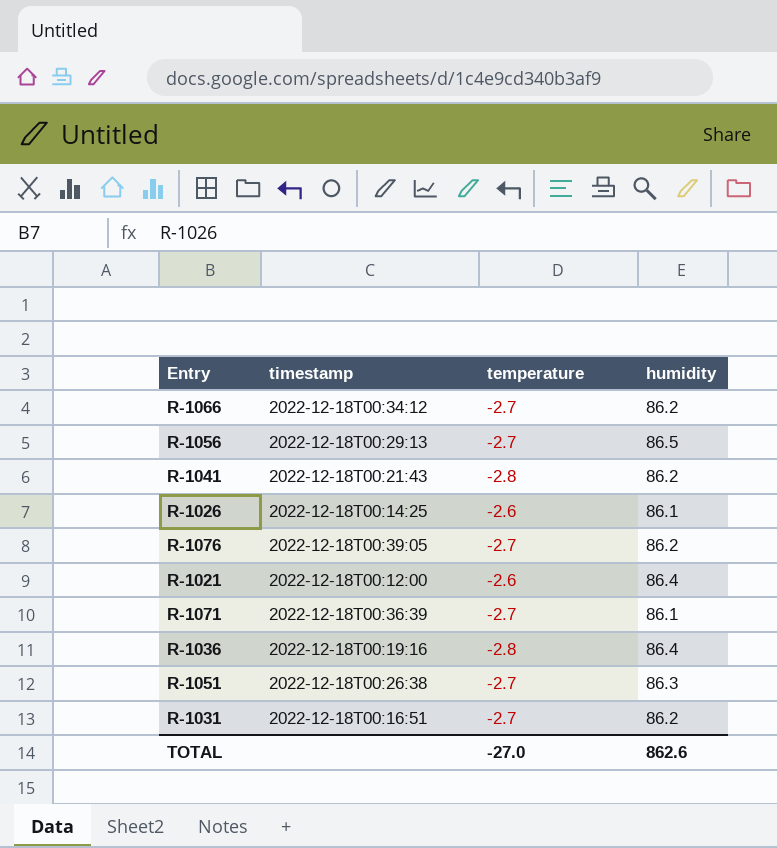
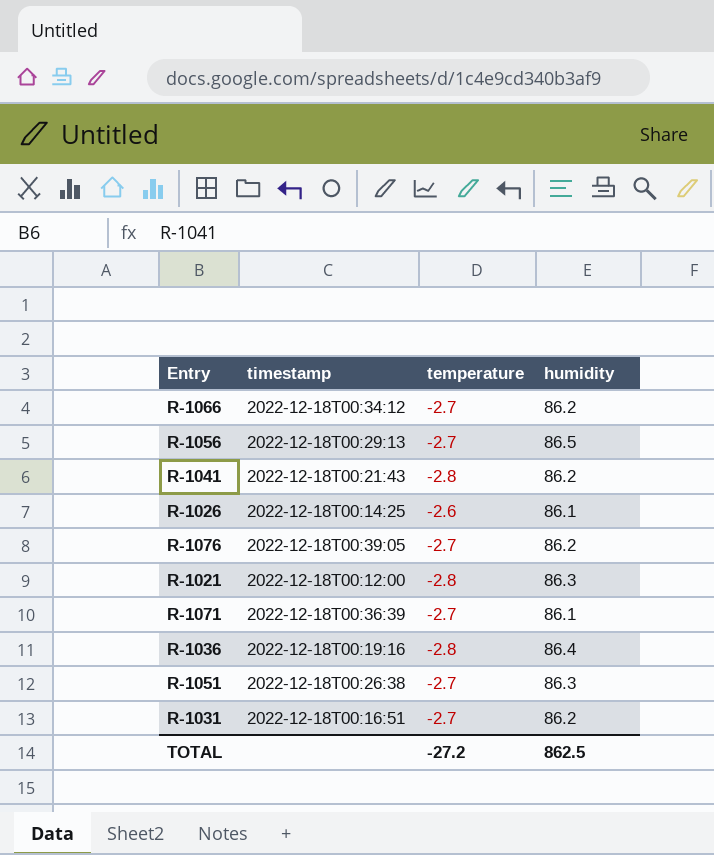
R-1021 | temperature: -2.6 -> -2.8
R-1021 | humidity: 86.4 -> 86.3
TOTAL | temperature: -27.0 -> -27.2
TOTAL | humidity: 862.6 -> 862.5

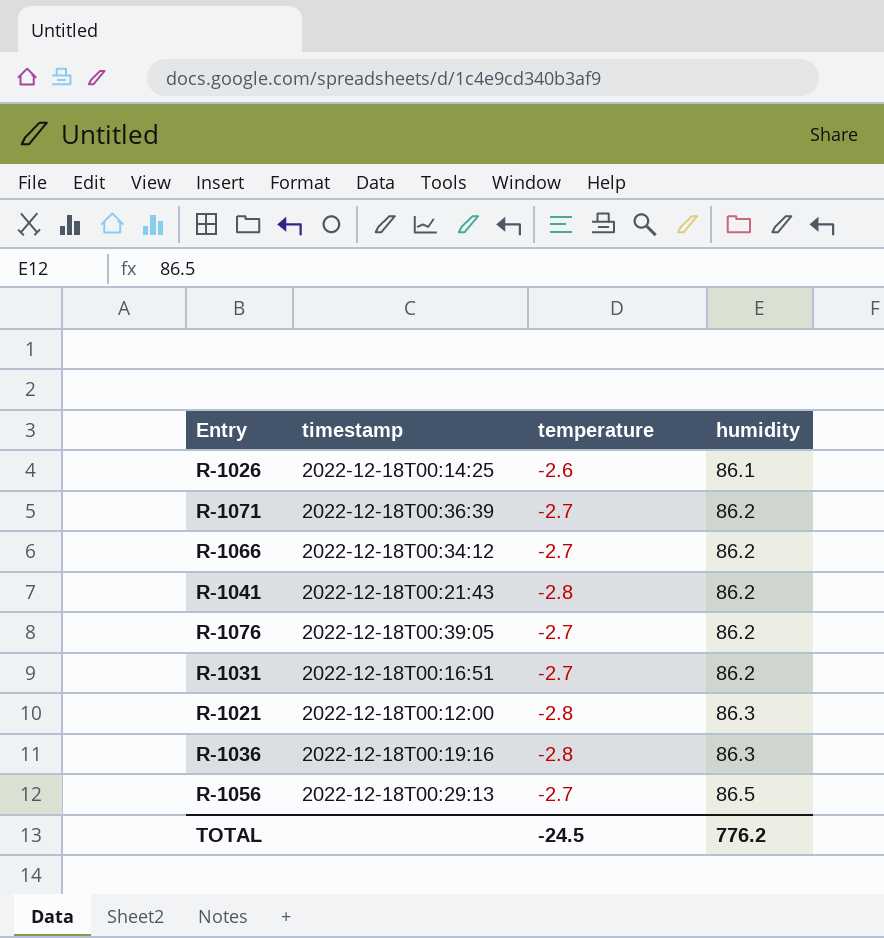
row order: none -> humidity ascending
row R-1051: 2022-12-18T00:26:38 | -2.7 | 86.3 -> none
R-1071 | humidity: 86.1 -> 86.2
R-1036 | humidity: 86.4 -> 86.3
TOTAL | temperature: -27.2 -> -24.5
TOTAL | humidity: 862.5 -> 776.2

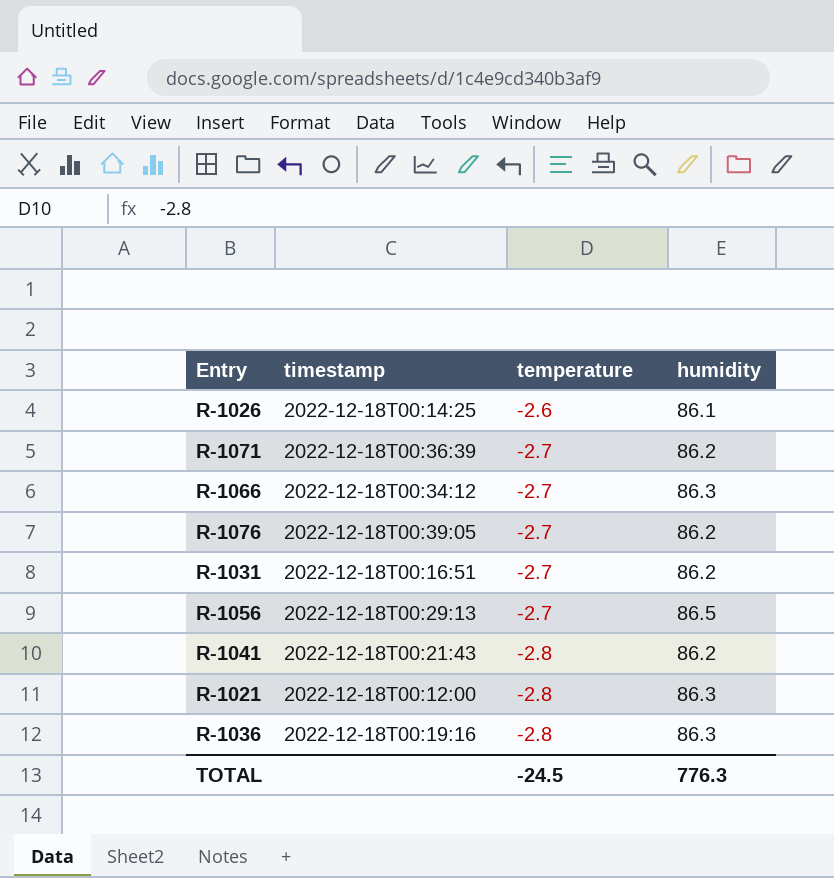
row order: humidity ascending -> temperature descending
R-1066 | humidity: 86.2 -> 86.3
TOTAL | humidity: 776.2 -> 776.3

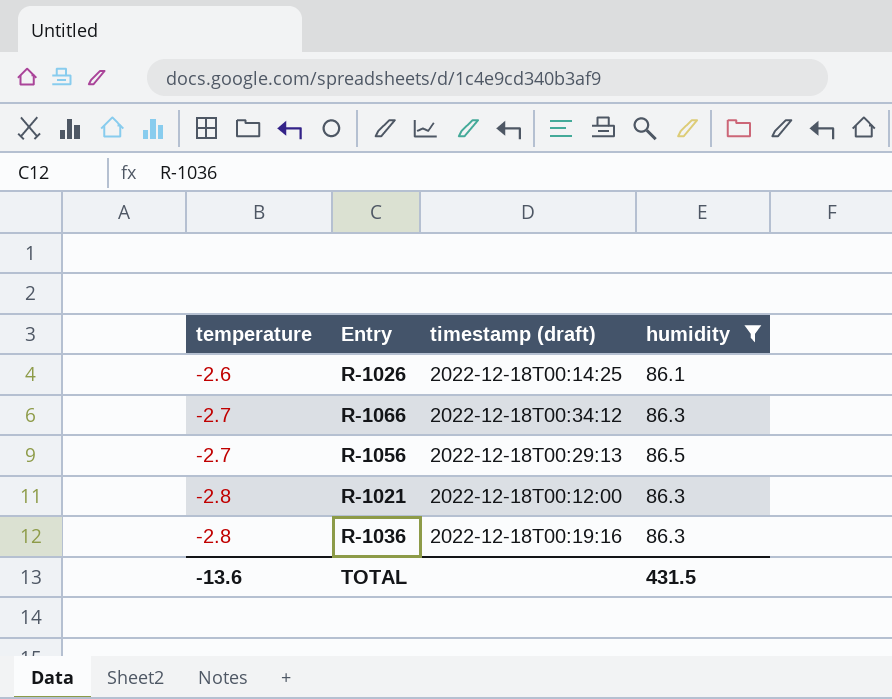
filter: none -> humidity != 86.2
column temperature | position: 3 -> 1
column name: timestamp -> timestamp (draft)
TOTAL | temperature: -24.5 -> -13.6
TOTAL | humidity: 776.3 -> 431.5

